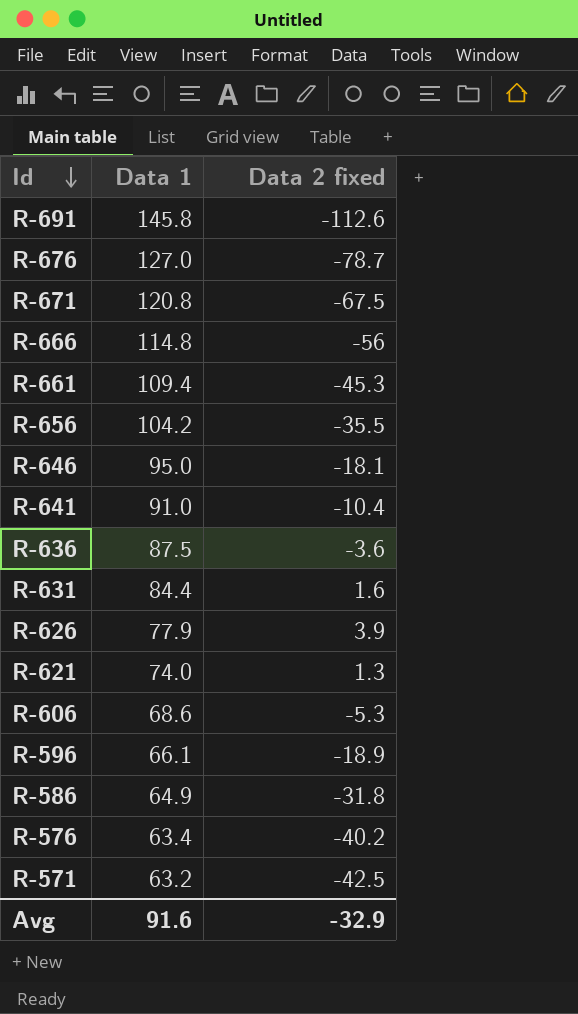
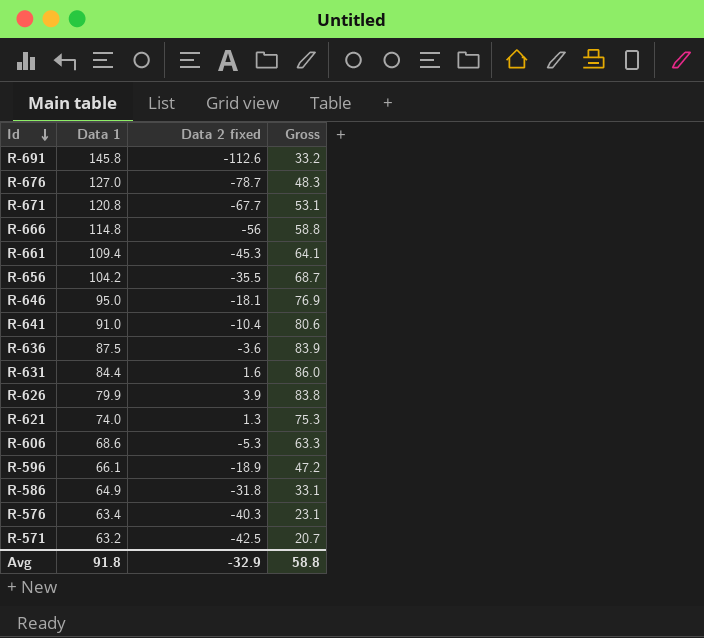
column Gross | formula: none -> [Data 1] + [Data 2 fixed]
R-671 | Data 2 fixed: -67.5 -> -67.7
R-626 | Data 1: 77.9 -> 79.9
R-576 | Data 2 fixed: -40.2 -> -40.3
Avg | Data 1: 91.6 -> 91.8

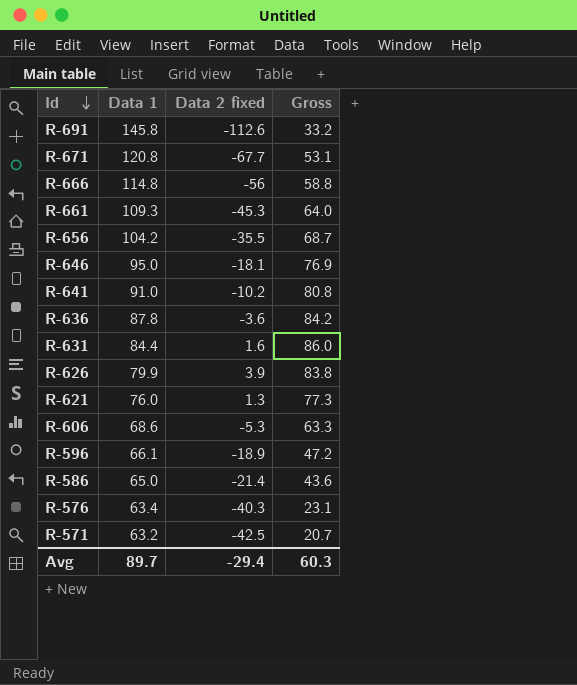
row R-676: 127.0 | -78.7 | 48.3 -> none
R-661 | Data 1: 109.4 -> 109.3
R-661 | Gross: 64.1 -> 64.0
R-641 | Data 2 fixed: -10.4 -> -10.2
R-641 | Gross: 80.6 -> 80.8
R-636 | Data 1: 87.5 -> 87.8
R-636 | Gross: 83.9 -> 84.2
R-621 | Data 1: 74.0 -> 76.0
R-621 | Gross: 75.3 -> 77.3
R-586 | Data 1: 64.9 -> 65.0
R-586 | Data 2 fixed: -31.8 -> -21.4
R-586 | Gross: 33.1 -> 43.6
Avg | Data 1: 91.8 -> 89.7
Avg | Data 2 fixed: -32.9 -> -29.4
Avg | Gross: 58.8 -> 60.3

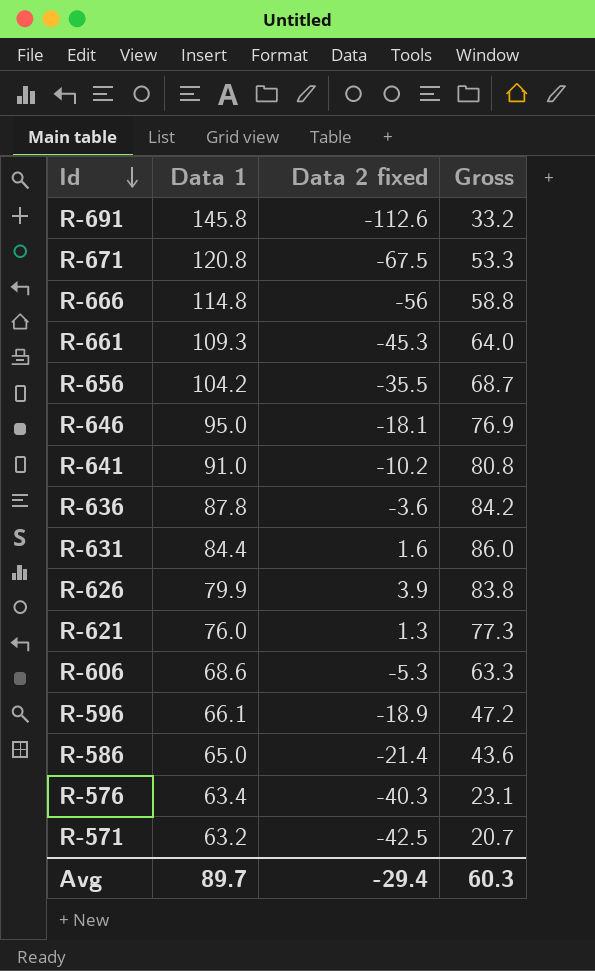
R-671 | Data 2 fixed: -67.7 -> -67.5
R-671 | Gross: 53.1 -> 53.3

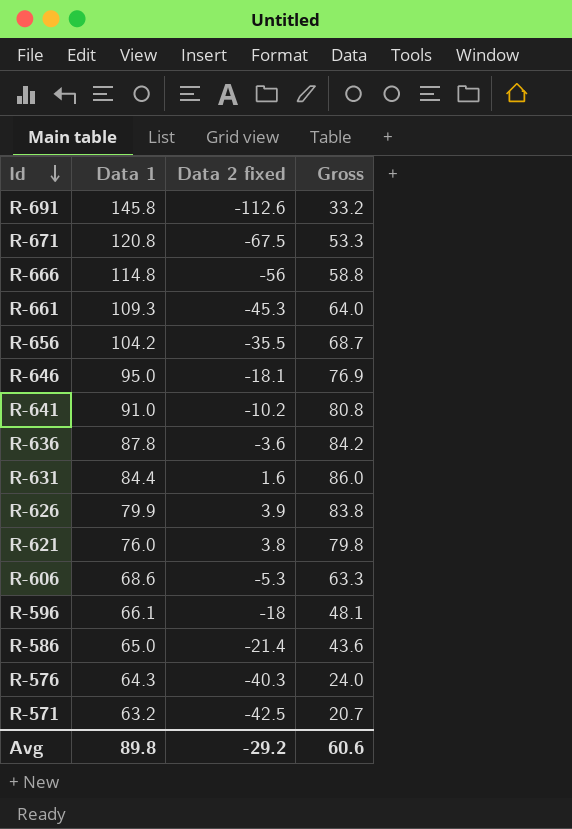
R-621 | Data 2 fixed: 1.3 -> 3.8
R-621 | Gross: 77.3 -> 79.8
R-596 | Data 2 fixed: -18.9 -> -18
R-596 | Gross: 47.2 -> 48.1
R-576 | Data 1: 63.4 -> 64.3
R-576 | Gross: 23.1 -> 24.0
Avg | Data 1: 89.7 -> 89.8
Avg | Data 2 fixed: -29.4 -> -29.2
Avg | Gross: 60.3 -> 60.6

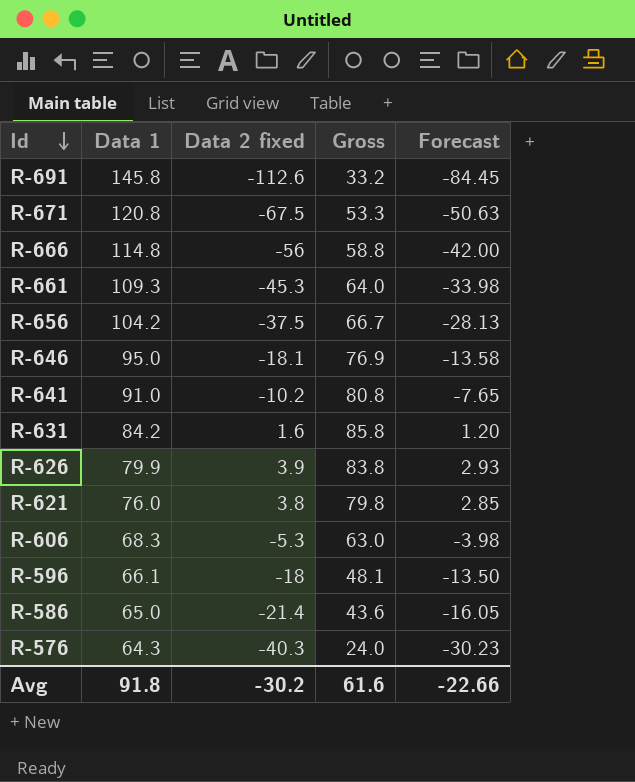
column Forecast | formula: none -> [Data 2 fixed] * 0.75
row R-636: 87.8 | -3.6 | 84.2 -> none
row R-571: 63.2 | -42.5 | 20.7 -> none
R-656 | Data 2 fixed: -35.5 -> -37.5
R-656 | Gross: 68.7 -> 66.7
R-631 | Data 1: 84.4 -> 84.2
R-631 | Gross: 86.0 -> 85.8
R-606 | Data 1: 68.6 -> 68.3
R-606 | Gross: 63.3 -> 63.0
Avg | Data 1: 89.8 -> 91.8
Avg | Data 2 fixed: -29.2 -> -30.2
Avg | Gross: 60.6 -> 61.6

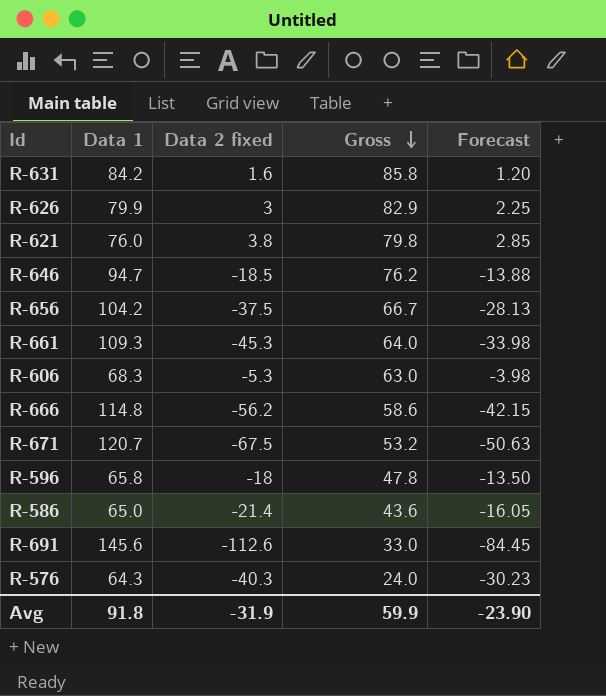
row order: Id descending -> Gross descending
row R-641: 91.0 | -10.2 | 80.8 | -7.65 -> none
R-626 | Data 2 fixed: 3.9 -> 3
R-626 | Gross: 83.8 -> 82.9
R-626 | Forecast: 2.93 -> 2.25
R-646 | Data 1: 95.0 -> 94.7
R-646 | Data 2 fixed: -18.1 -> -18.5
R-646 | Gross: 76.9 -> 76.2
R-646 | Forecast: -13.58 -> -13.88
R-666 | Data 2 fixed: -56 -> -56.2
R-666 | Gross: 58.8 -> 58.6
R-666 | Forecast: -42.00 -> -42.15
R-671 | Data 1: 120.8 -> 120.7
R-671 | Gross: 53.3 -> 53.2
R-596 | Data 1: 66.1 -> 65.8
R-596 | Gross: 48.1 -> 47.8
R-691 | Data 1: 145.8 -> 145.6
R-691 | Gross: 33.2 -> 33.0
Avg | Data 2 fixed: -30.2 -> -31.9
Avg | Gross: 61.6 -> 59.9
Avg | Forecast: -22.66 -> -23.90

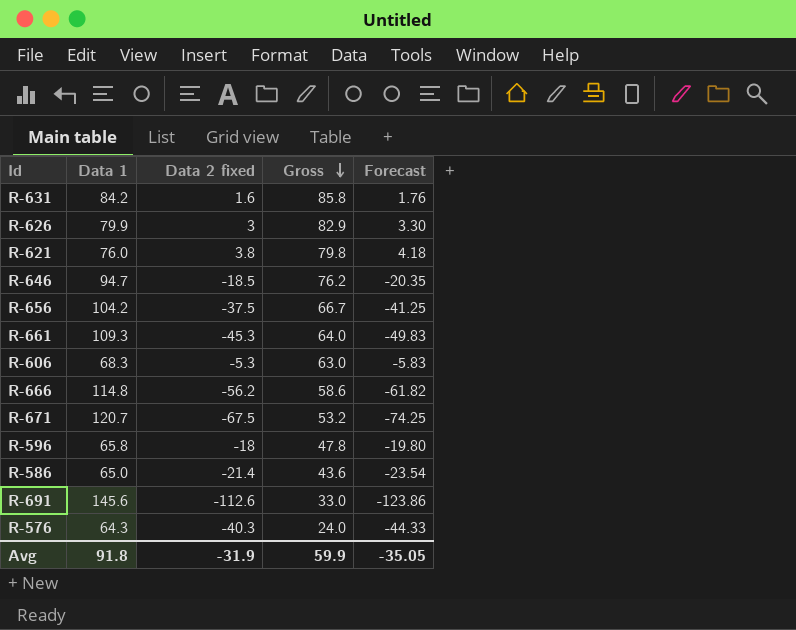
column Forecast | formula: [Data 2 fixed] * 0.75 -> [Data 2 fixed] * 1.1
Avg | Forecast: -23.90 -> -35.05

